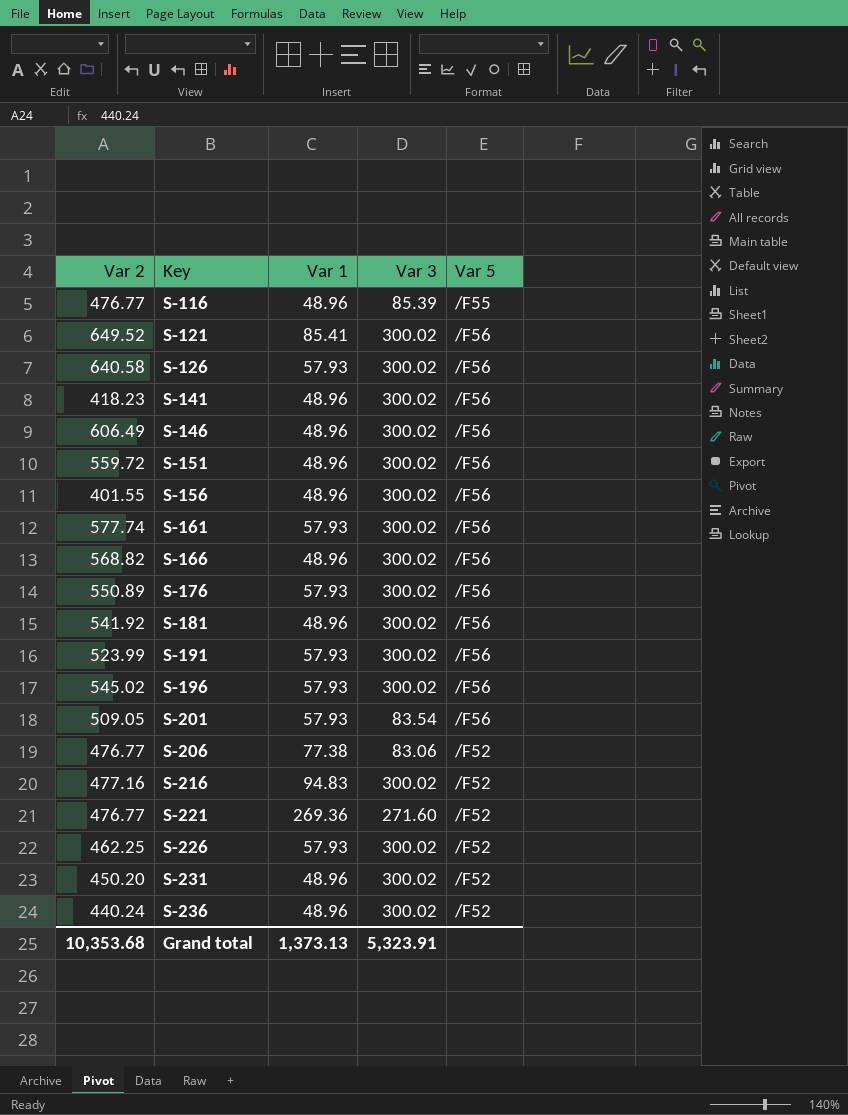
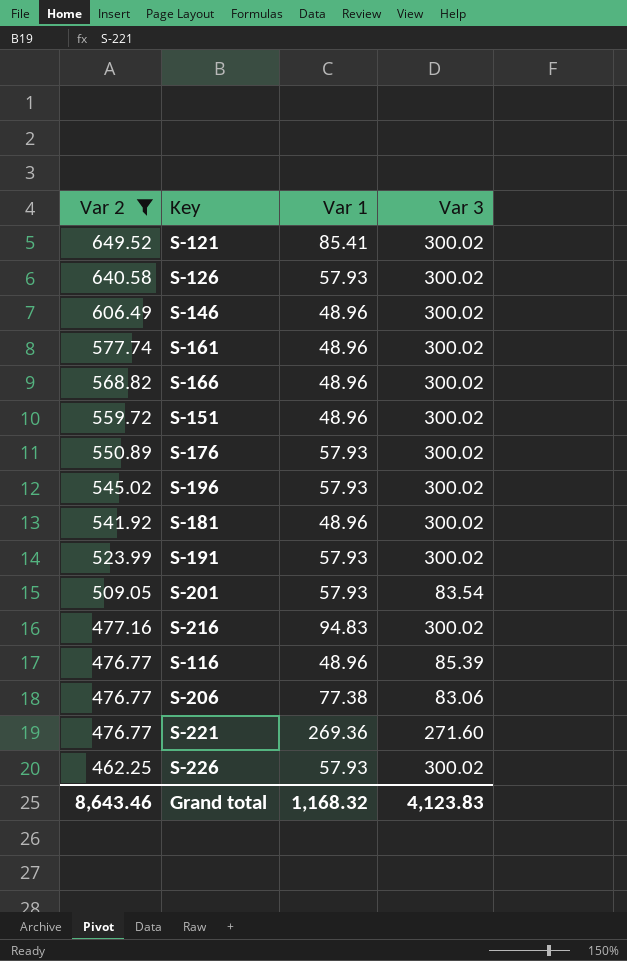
filter: none -> Var 2 >= 462.25
row order: Key ascending -> Var 2 descending
column Var 5 | position: 5 -> none
S-161 | Var 1: 57.93 -> 48.96
Grand total | Var 2: 10,353.68 -> 8,643.46
Grand total | Var 1: 1,373.13 -> 1,168.32
Grand total | Var 3: 5,323.91 -> 4,123.83

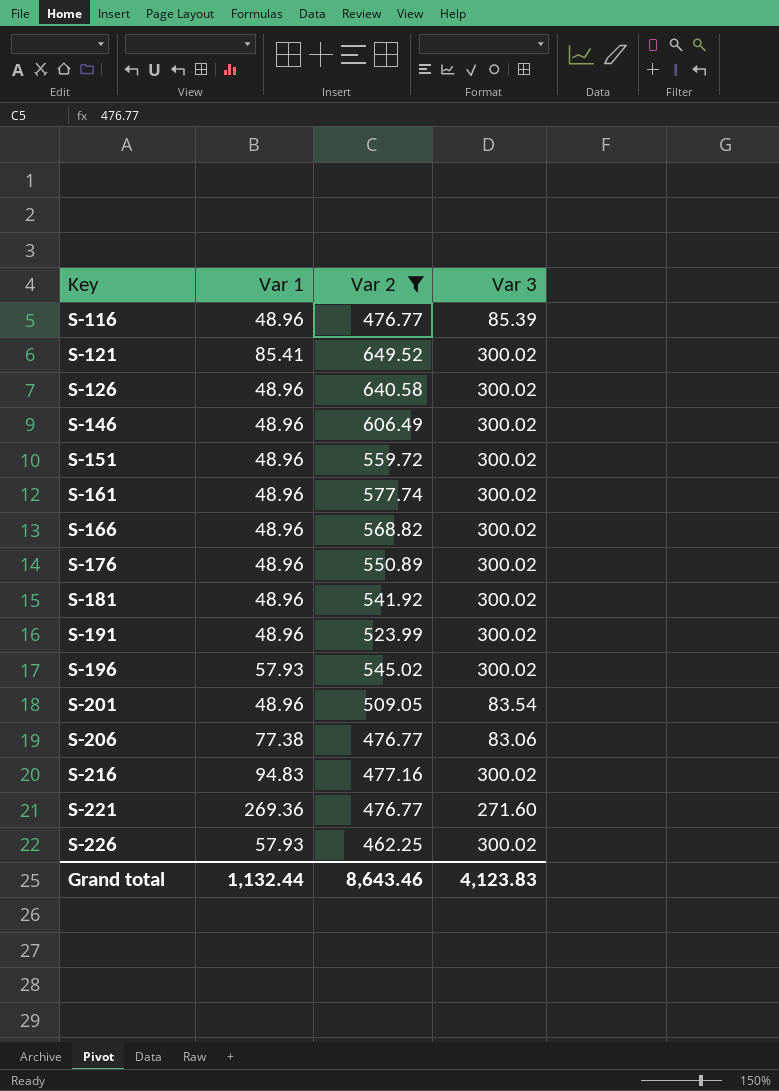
row order: Var 2 descending -> Key ascending
column Var 2 | position: 1 -> 3
S-126 | Var 1: 57.93 -> 48.96
S-176 | Var 1: 57.93 -> 48.96
S-191 | Var 1: 57.93 -> 48.96
S-201 | Var 1: 57.93 -> 48.96
Grand total | Var 1: 1,168.32 -> 1,132.44

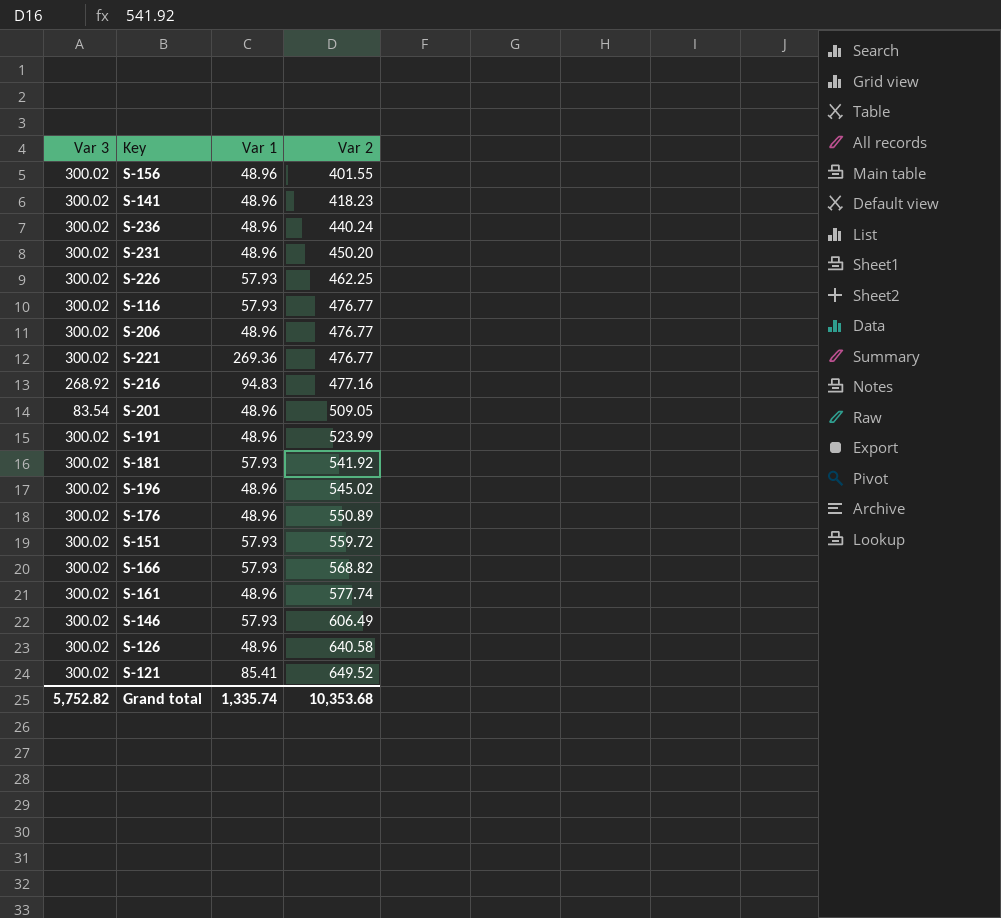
filter: Var 2 >= 462.25 -> none
row order: Key ascending -> Var 2 ascending
column Var 3 | position: 4 -> 1
S-116 | Var 3: 85.39 -> 300.02
S-116 | Var 1: 48.96 -> 57.93
S-206 | Var 3: 83.06 -> 300.02
S-206 | Var 1: 77.38 -> 48.96
S-221 | Var 3: 271.60 -> 300.02
S-216 | Var 3: 300.02 -> 268.92
S-181 | Var 1: 48.96 -> 57.93
S-196 | Var 1: 57.93 -> 48.96
S-151 | Var 1: 48.96 -> 57.93
S-166 | Var 1: 48.96 -> 57.93
S-146 | Var 1: 48.96 -> 57.93
Grand total | Var 3: 4,123.83 -> 5,752.82
Grand total | Var 1: 1,132.44 -> 1,335.74
Grand total | Var 2: 8,643.46 -> 10,353.68

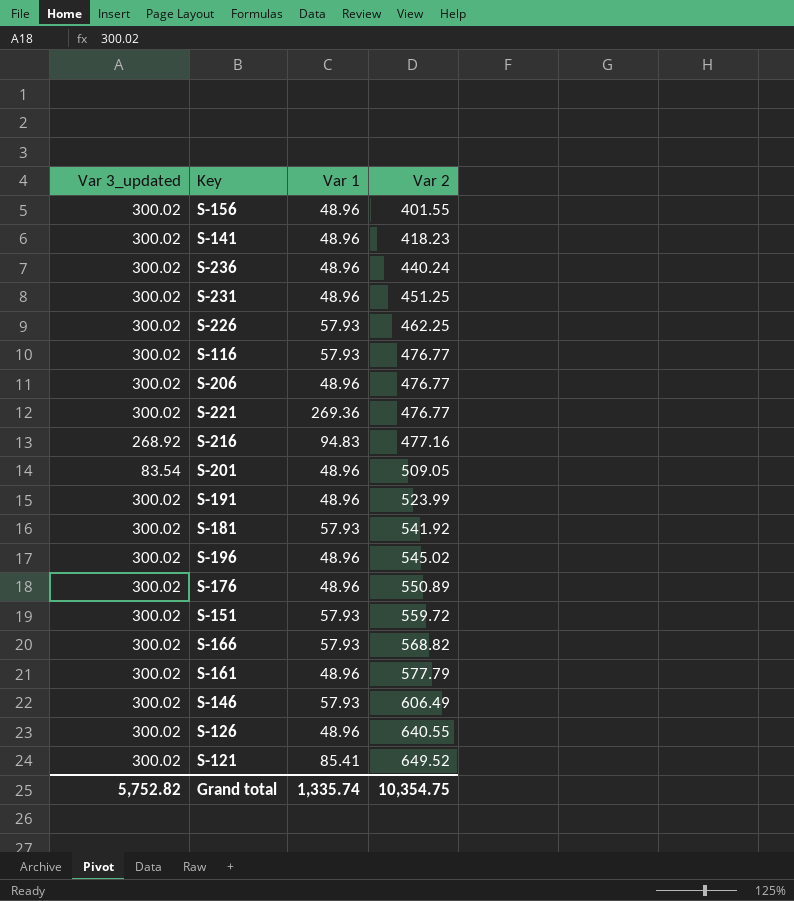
column name: Var 3 -> Var 3_updated
S-231 | Var 2: 450.20 -> 451.25
S-161 | Var 2: 577.74 -> 577.79
S-126 | Var 2: 640.58 -> 640.55
Grand total | Var 2: 10,353.68 -> 10,354.75

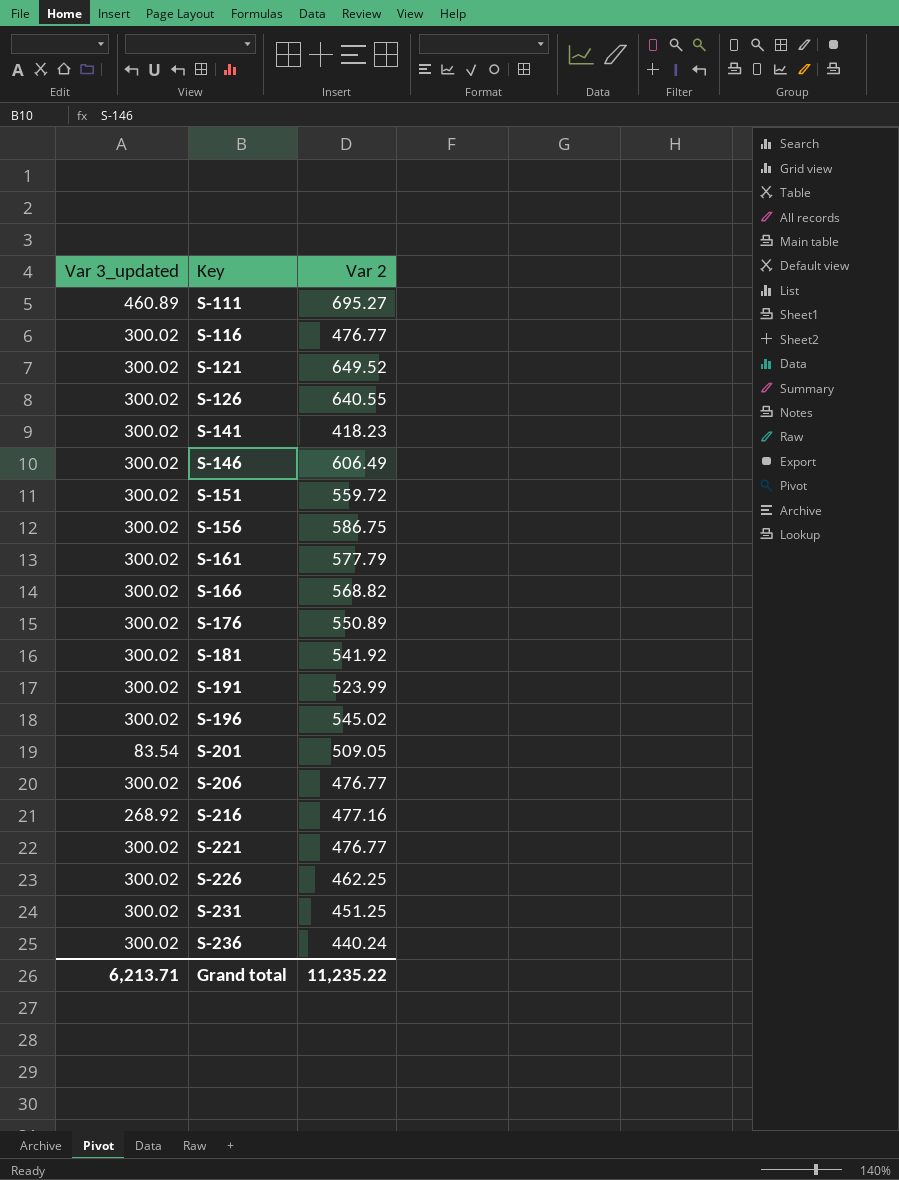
row order: Var 2 ascending -> Key ascending
column Var 1 | position: 3 -> none
row S-111: none -> 460.89 | 695.27
S-156 | Var 2: 401.55 -> 586.75
Grand total | Var 3_updated: 5,752.82 -> 6,213.71
Grand total | Var 2: 10,354.75 -> 11,235.22

